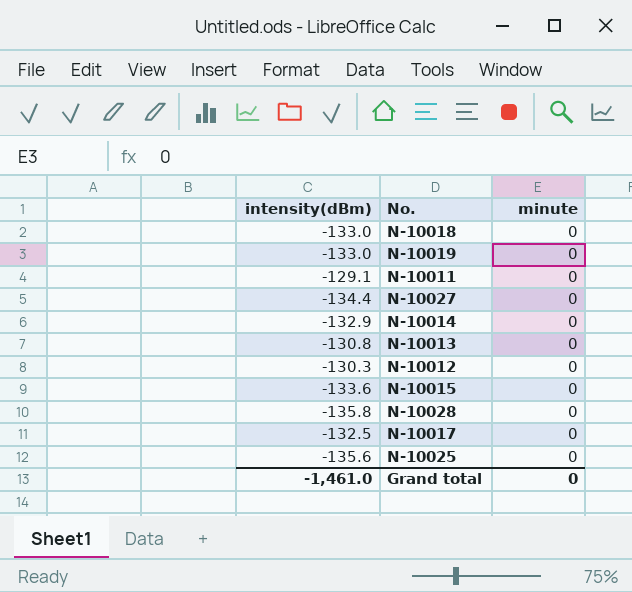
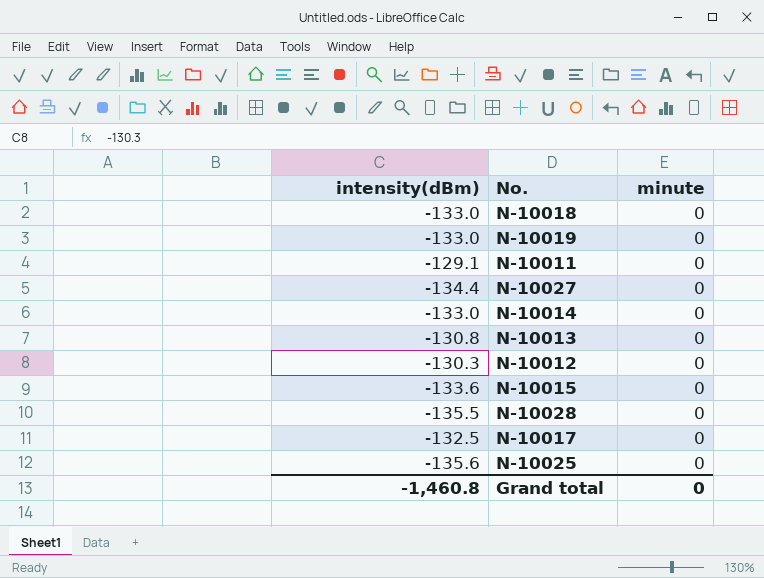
N-10014 | intensity(dBm): -132.9 -> -133.0
N-10028 | intensity(dBm): -135.8 -> -135.5
Grand total | intensity(dBm): -1,461.0 -> -1,460.8

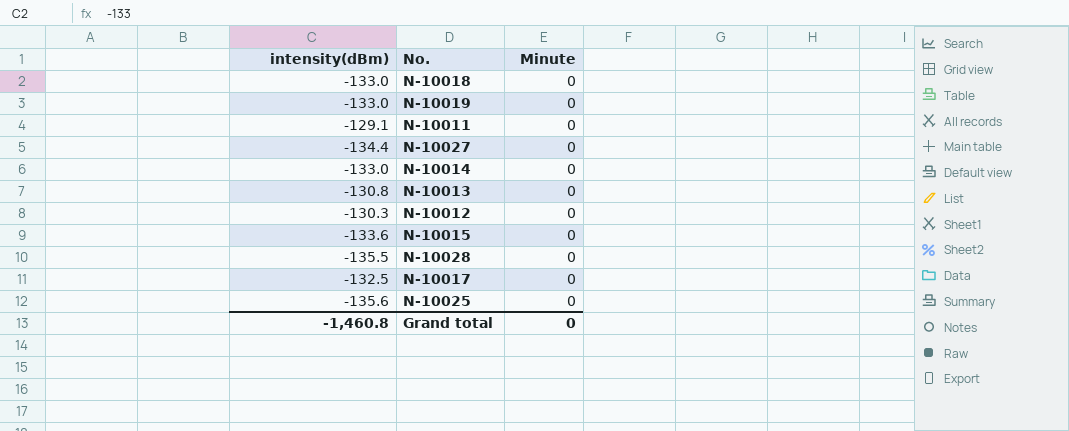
column name: minute -> Minute

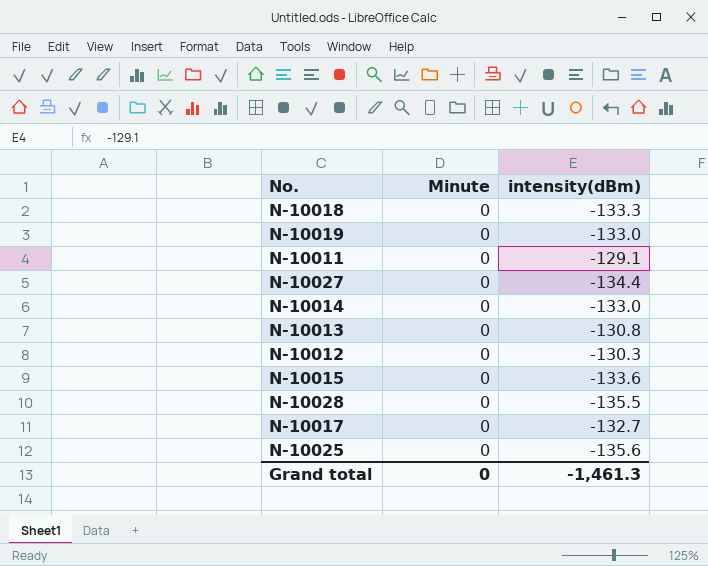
column intensity(dBm) | position: 1 -> 3
N-10018 | intensity(dBm): -133.0 -> -133.3
N-10017 | intensity(dBm): -132.5 -> -132.7
Grand total | intensity(dBm): -1,460.8 -> -1,461.3

